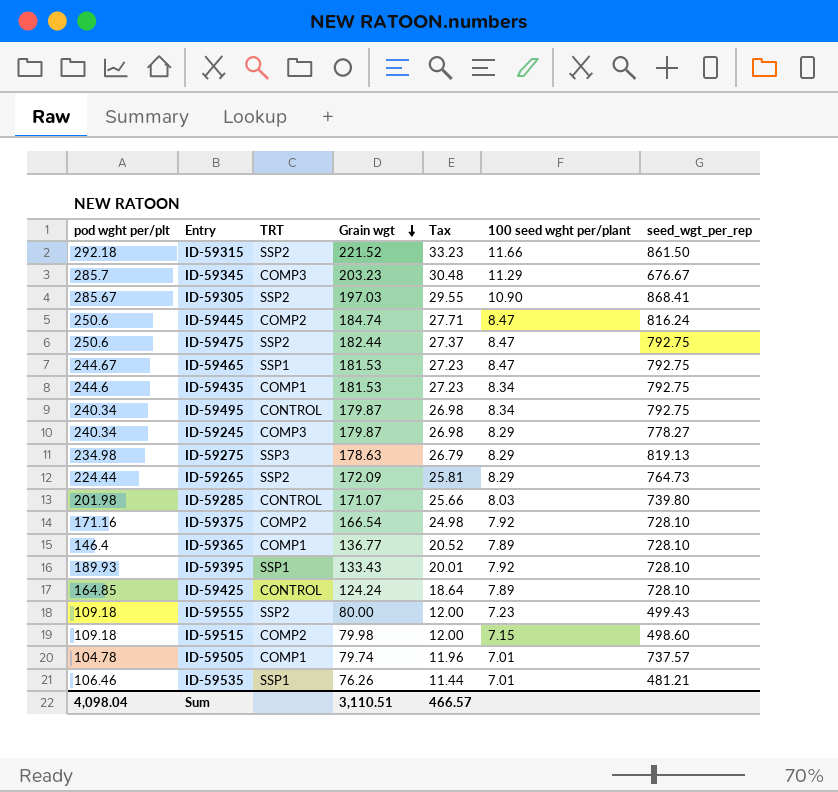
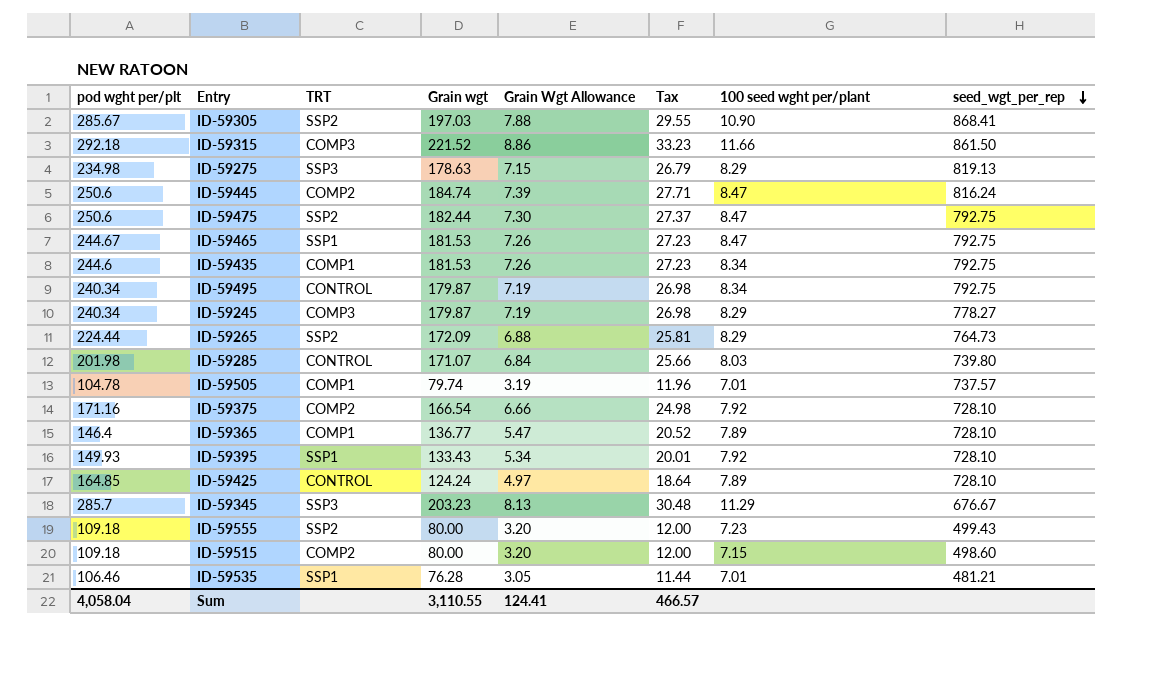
row order: Grain wgt descending -> seed_wgt_per_rep descending
column Grain Wgt Allowance | formula: none -> [Grain wgt] * 0.04
ID-59315 | TRT: SSP2 -> COMP3
ID-59395 | pod wght per/plt: 189.93 -> 149.93
ID-59345 | TRT: COMP3 -> SSP3
ID-59515 | Grain wgt: 79.98 -> 80.00
ID-59535 | Grain wgt: 76.26 -> 76.28
Sum | pod wght per/plt: 4,098.04 -> 4,058.04
Sum | Grain wgt: 3,110.51 -> 3,110.55

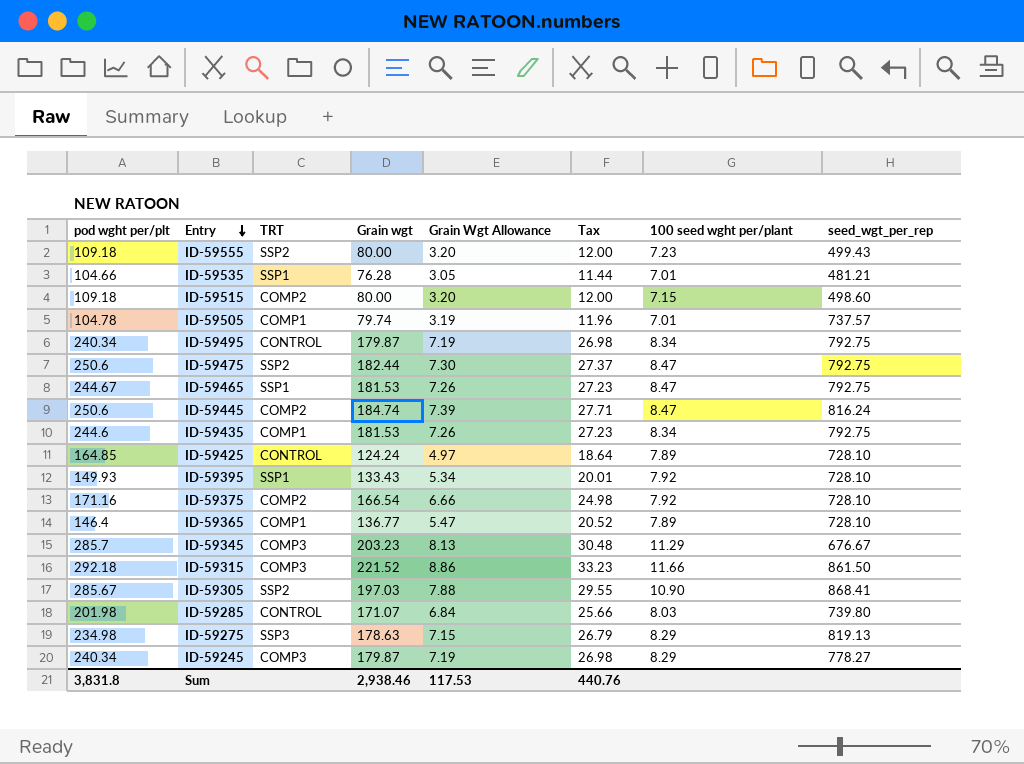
row order: seed_wgt_per_rep descending -> Entry descending
row ID-59265: 224.44 | SSP2 | 172.09 | 6.88 | 25.81 | 8.29 | 764.73 -> none
ID-59535 | pod wght per/plt: 106.46 -> 104.66
ID-59345 | TRT: SSP3 -> COMP3
Sum | pod wght per/plt: 4,058.04 -> 3,831.8
Sum | Grain wgt: 3,110.55 -> 2,938.46
Sum | Grain Wgt Allowance: 124.41 -> 117.53
Sum | Tax: 466.57 -> 440.76

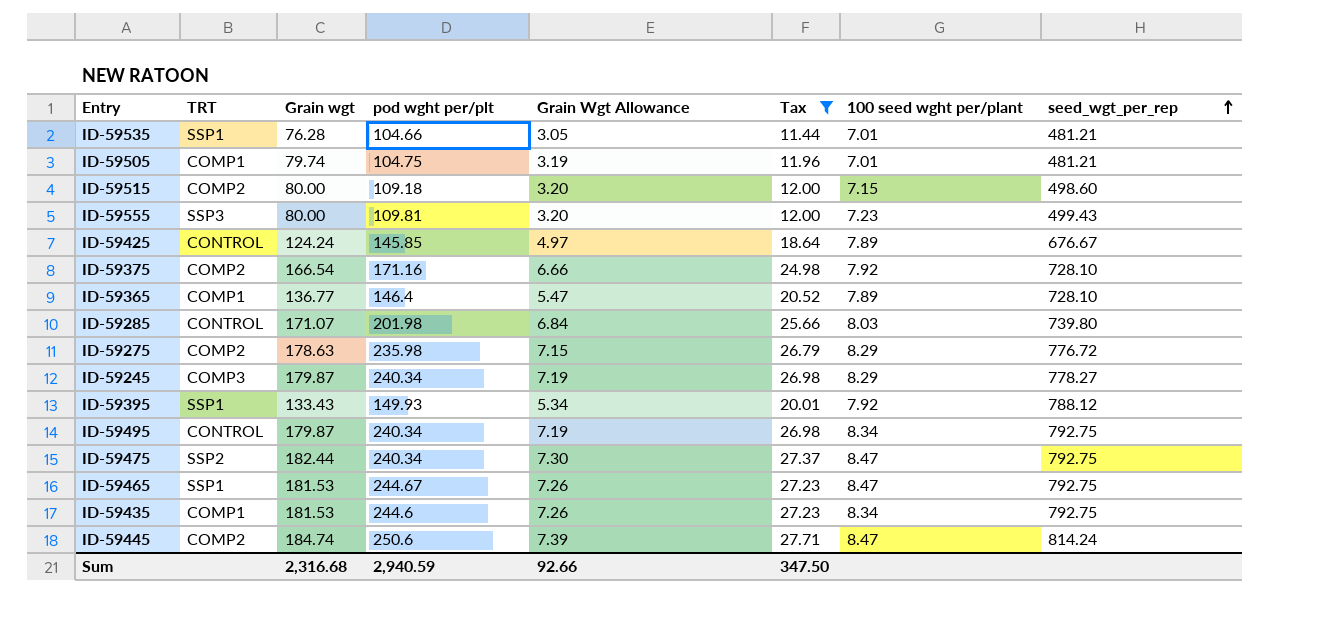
filter: none -> Tax <= 27.71
row order: Entry descending -> seed_wgt_per_rep ascending
column pod wght per/plt | position: 1 -> 4
ID-59505 | pod wght per/plt: 104.78 -> 104.75
ID-59505 | seed_wgt_per_rep: 737.57 -> 481.21
ID-59555 | TRT: SSP2 -> SSP3
ID-59555 | pod wght per/plt: 109.18 -> 109.81
ID-59425 | pod wght per/plt: 164.85 -> 145.85
ID-59425 | seed_wgt_per_rep: 728.10 -> 676.67
ID-59275 | TRT: SSP3 -> COMP2
ID-59275 | pod wght per/plt: 234.98 -> 235.98
ID-59275 | seed_wgt_per_rep: 819.13 -> 776.72
ID-59395 | seed_wgt_per_rep: 728.10 -> 788.12
ID-59475 | pod wght per/plt: 250.6 -> 240.34
ID-59445 | seed_wgt_per_rep: 816.24 -> 814.24
Sum | Grain wgt: 2,938.46 -> 2,316.68
Sum | pod wght per/plt: 3,831.8 -> 2,940.59
Sum | Grain Wgt Allowance: 117.53 -> 92.66
Sum | Tax: 440.76 -> 347.50

